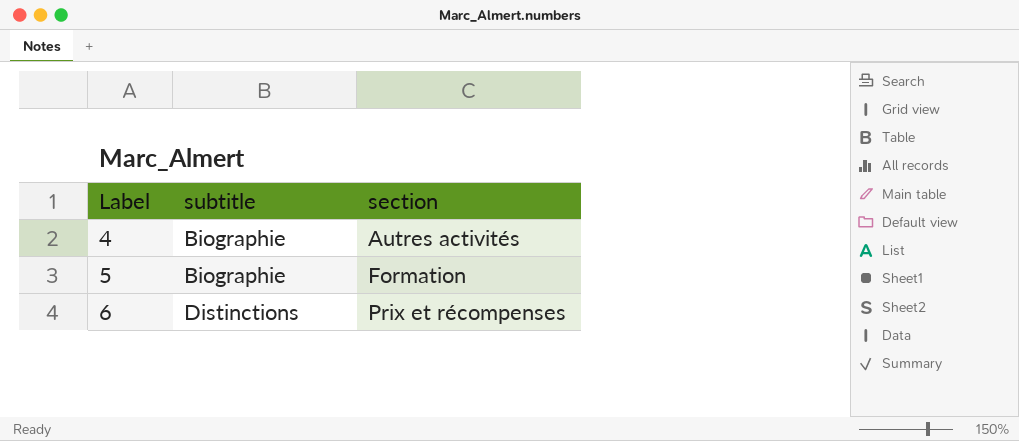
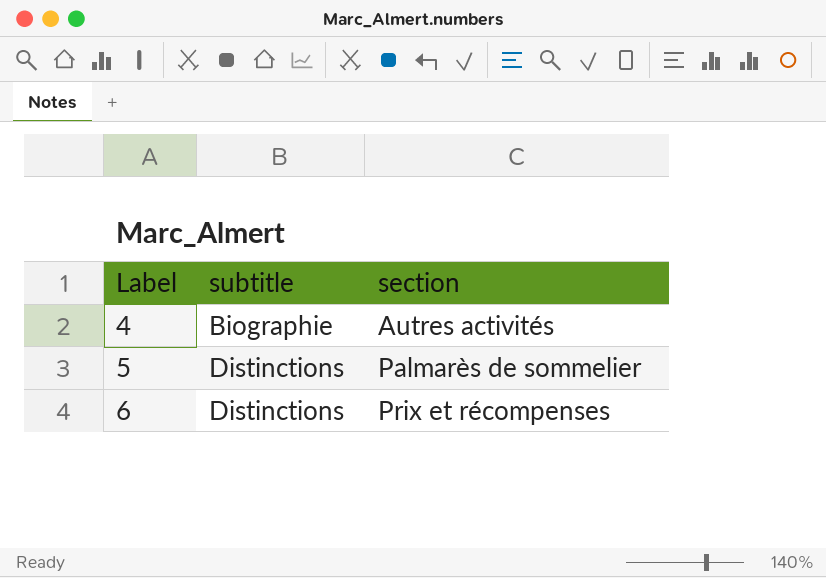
5 | subtitle: Biographie -> Distinctions
5 | section: Formation -> Palmarès de sommelier

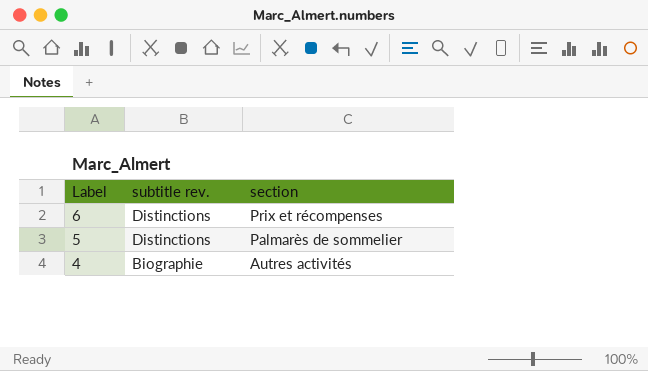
row order: Label ascending -> Label descending
column name: subtitle -> subtitle rev.

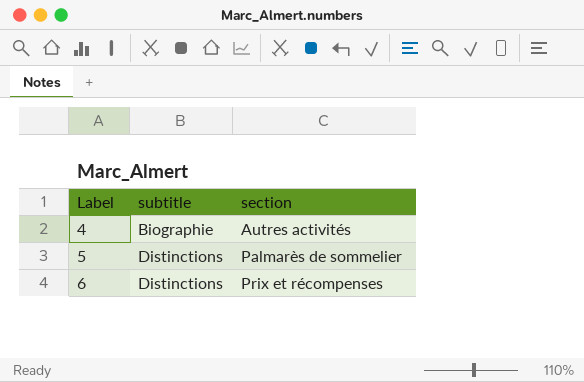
row order: Label descending -> Label ascending
column name: subtitle rev. -> subtitle

